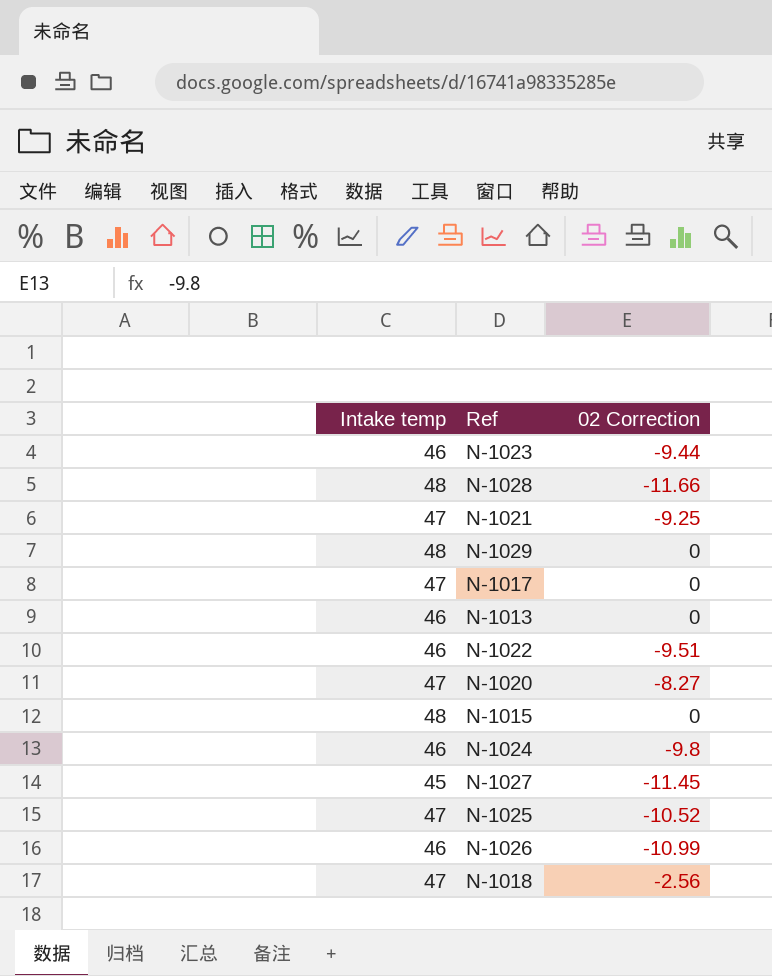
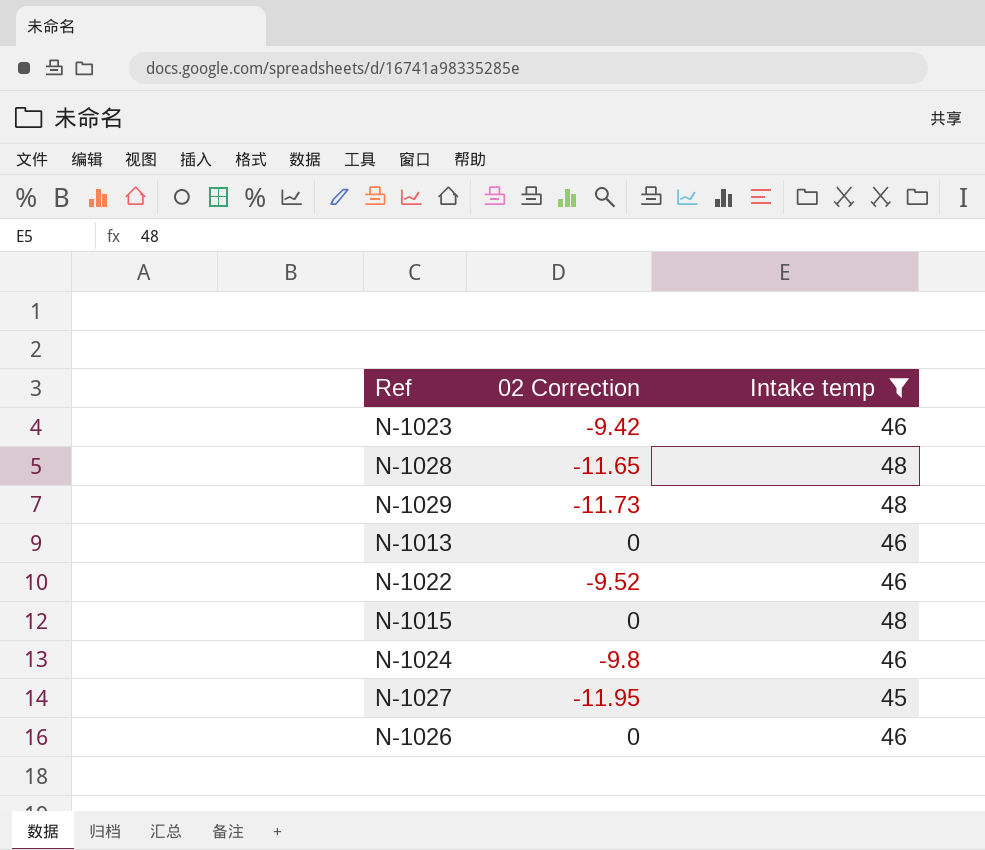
filter: none -> Intake temp != 47
column Intake temp | position: 1 -> 3
N-1023 | 02 Correction: -9.44 -> -9.42
N-1028 | 02 Correction: -11.66 -> -11.65
N-1029 | 02 Correction: 0 -> -11.73
N-1022 | 02 Correction: -9.51 -> -9.52
N-1027 | 02 Correction: -11.45 -> -11.95
N-1026 | 02 Correction: -10.99 -> 0

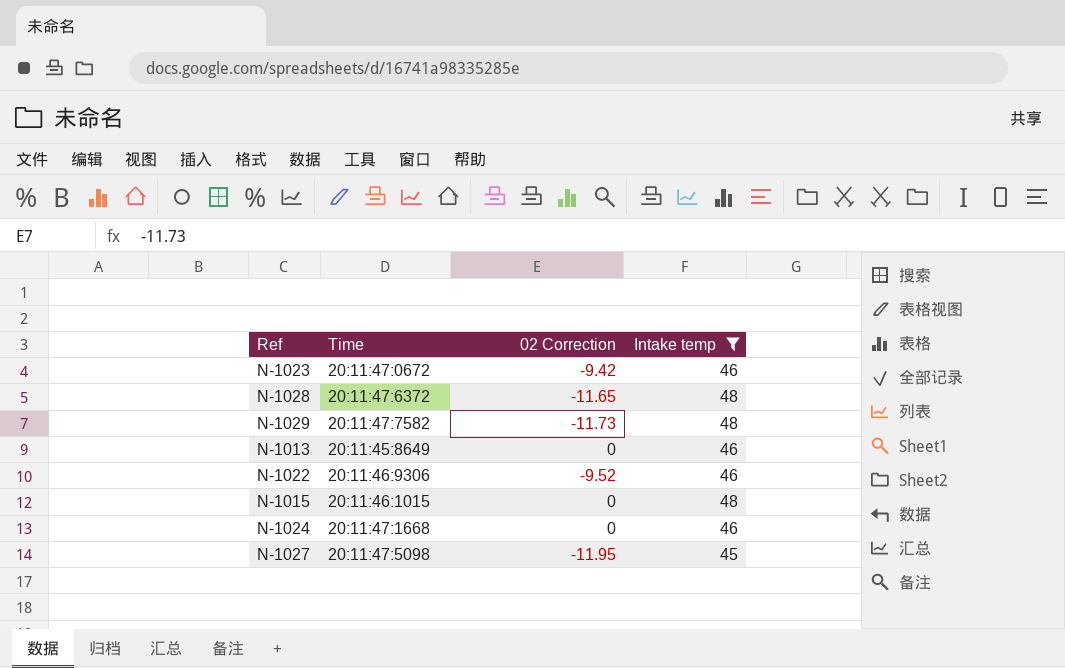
column Time | position: none -> 2
row N-1026: 0 | 46 -> none
N-1024 | 02 Correction: -9.8 -> 0

